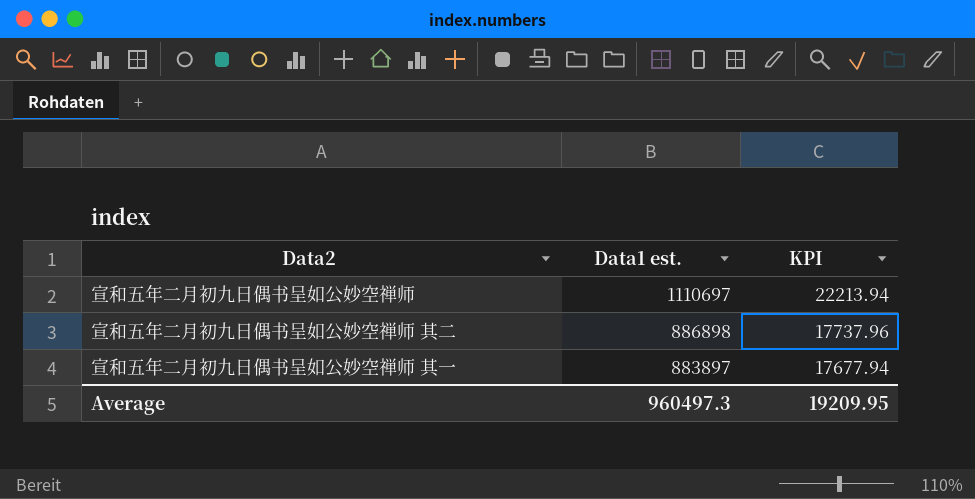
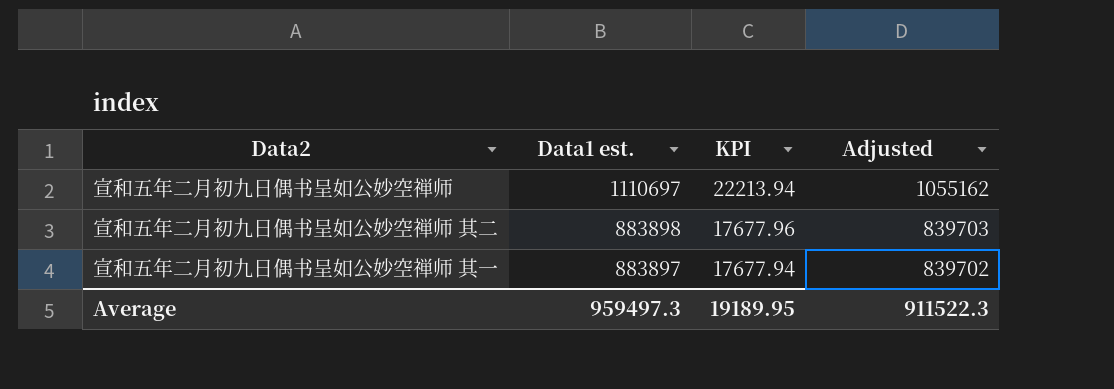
column Adjusted | formula: none -> [Data1 est.] * 0.95
宣和五年二月初九日偶书呈如公妙空禅师 其二 | Data1 est.: 886898 -> 883898
宣和五年二月初九日偶书呈如公妙空禅师 其二 | KPI: 17737.96 -> 17677.96
Average | Data1 est.: 960497.3 -> 959497.3
Average | KPI: 19209.95 -> 19189.95

